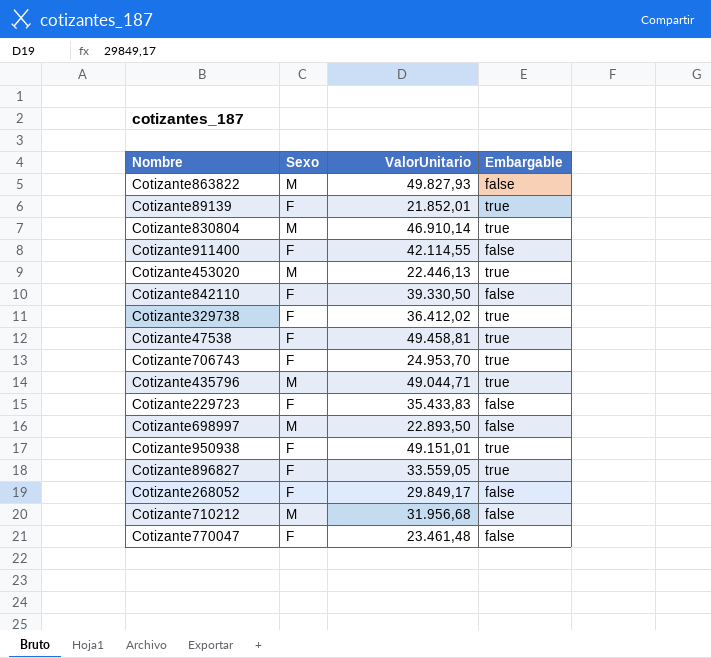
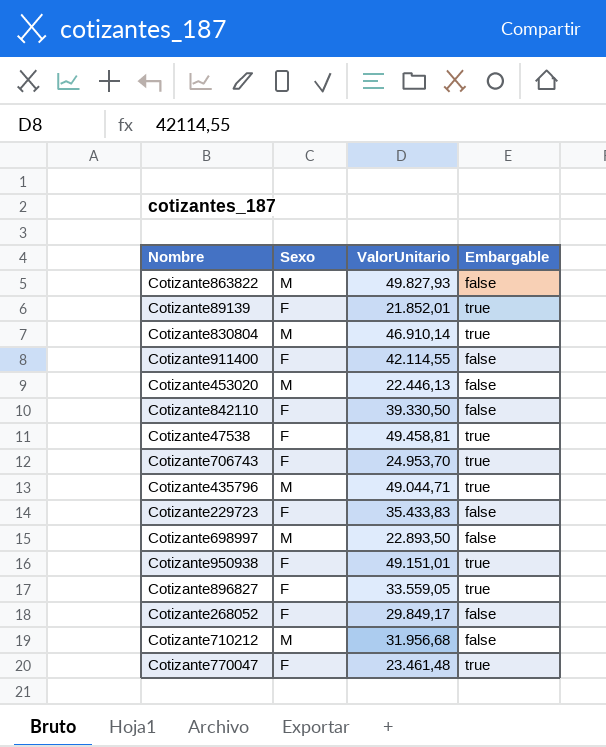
row Cotizante329738: F | 36.412,02 | true -> none
Cotizante453020 | Embargable: true -> false
Cotizante770047 | Embargable: false -> true

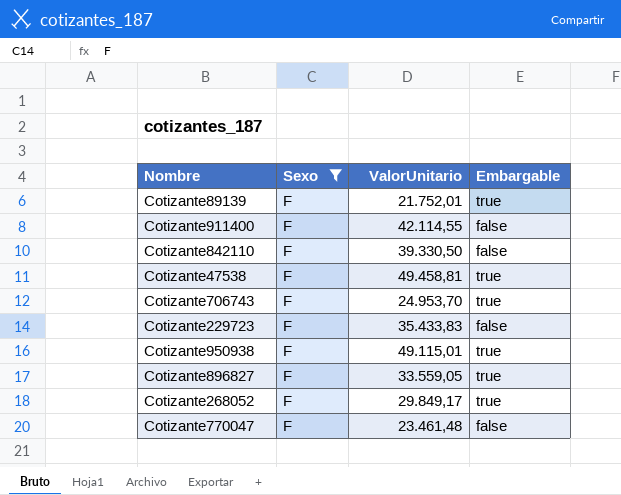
filter: none -> Sexo = F
Cotizante89139 | ValorUnitario: 21.852,01 -> 21.752,01
Cotizante950938 | ValorUnitario: 49.151,01 -> 49.115,01
Cotizante268052 | Embargable: false -> true
Cotizante770047 | Embargable: true -> false

